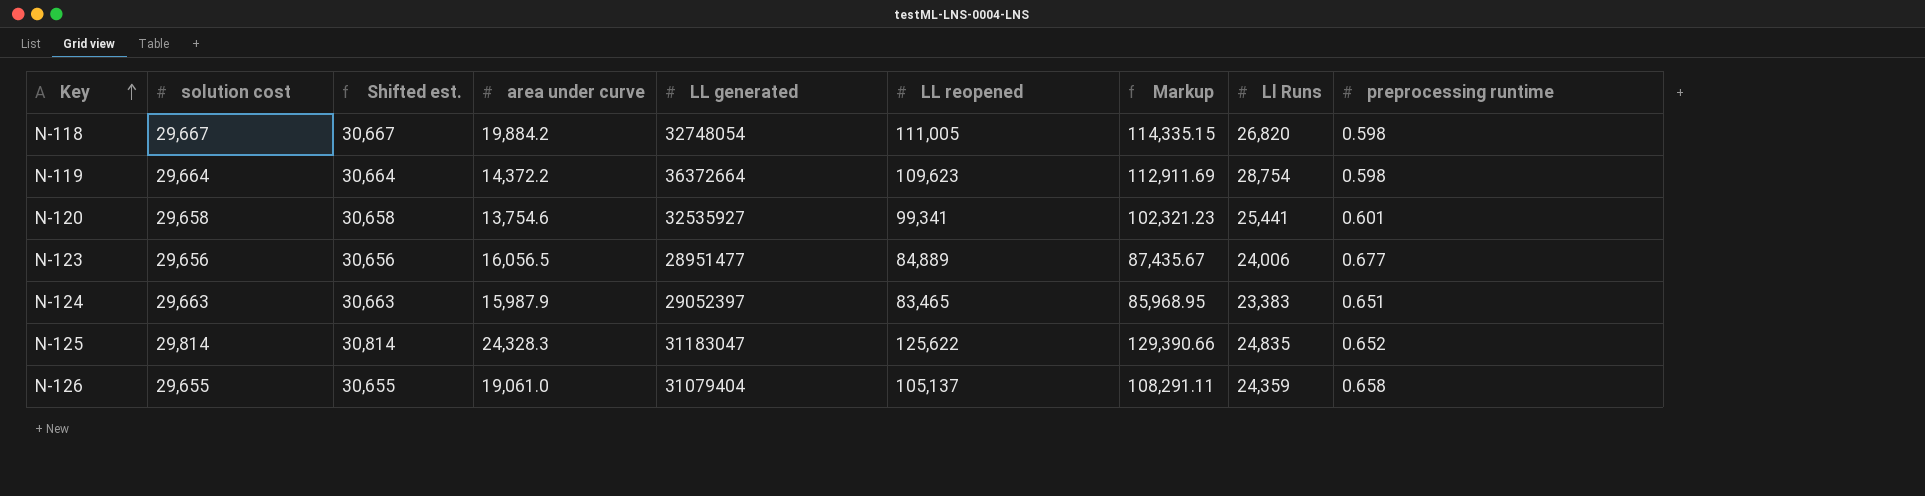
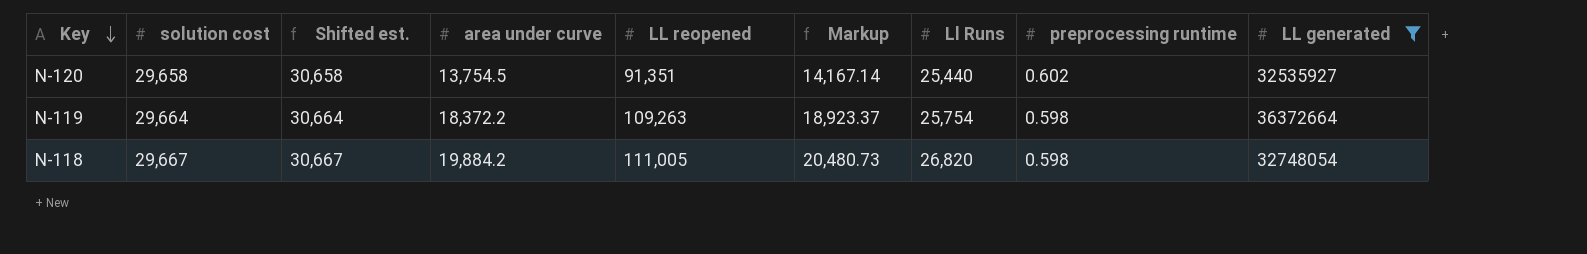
filter: none -> LL generated >= 32535927
row order: Key ascending -> Key descending
column Markup | formula: [LL reopened] * 1.03 -> [area under curve] * 1.03
column LL generated | position: 5 -> 9
N-120 | area under curve: 13,754.6 -> 13,754.5
N-120 | LL reopened: 99,341 -> 91,351
N-120 | Ll Runs: 25,441 -> 25,440
N-120 | preprocessing runtime: 0.601 -> 0.602
N-119 | area under curve: 14,372.2 -> 18,372.2
N-119 | LL reopened: 109,623 -> 109,263
N-119 | Ll Runs: 28,754 -> 25,754

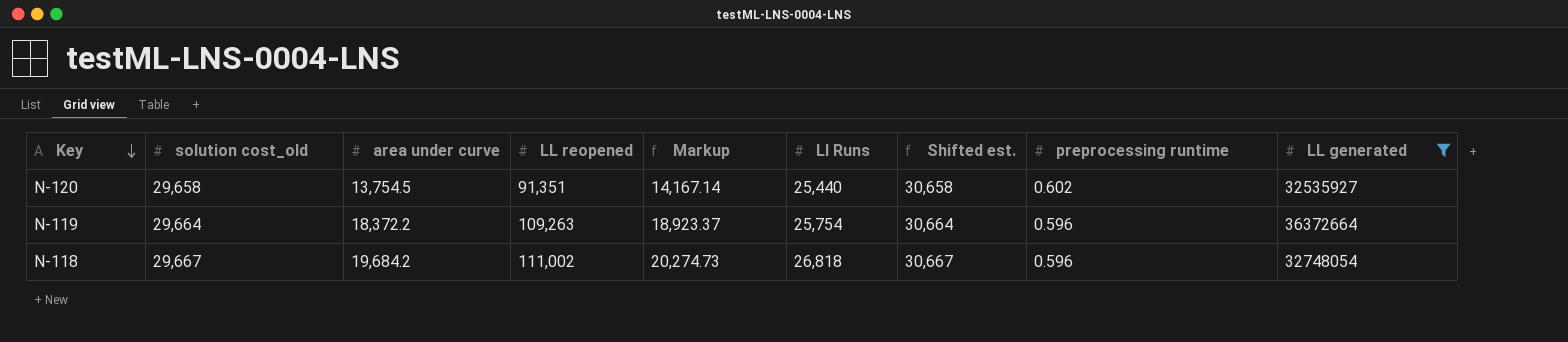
column name: solution cost -> solution cost_old
column Shifted est. | position: 3 -> 7
N-119 | preprocessing runtime: 0.598 -> 0.596
N-118 | area under curve: 19,884.2 -> 19,684.2
N-118 | LL reopened: 111,005 -> 111,002
N-118 | Markup: 20,480.73 -> 20,274.73
N-118 | Ll Runs: 26,820 -> 26,818
N-118 | preprocessing runtime: 0.598 -> 0.596

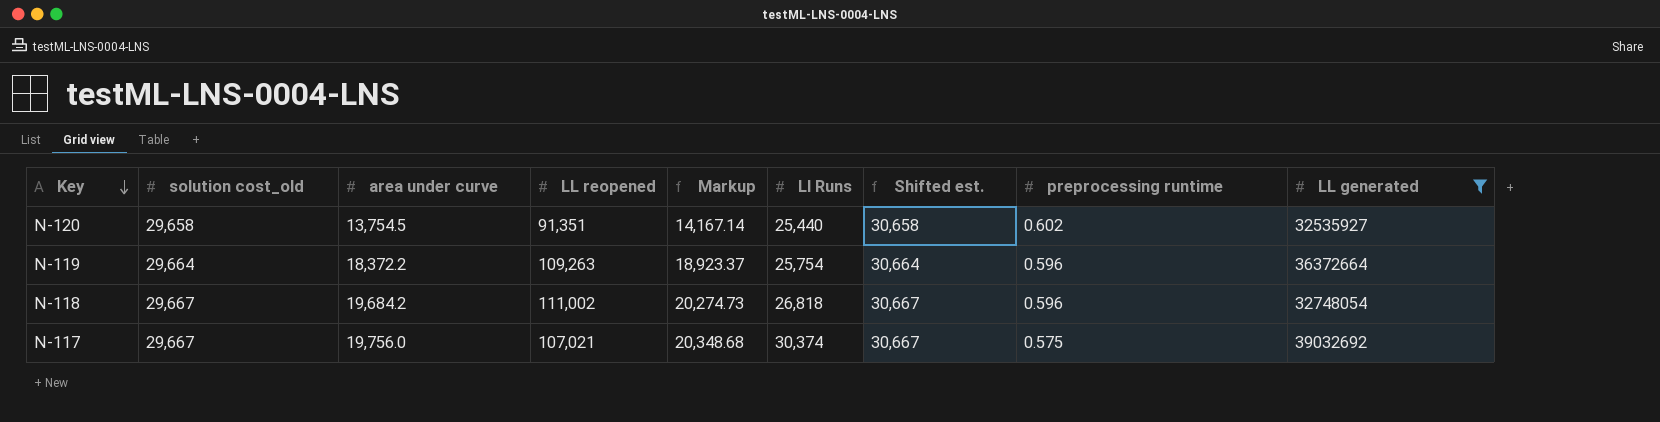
row N-117: none -> 29,667 | 19,756.0 | 107,021 | 20,348.68 | 30,374 | 30,667 | 0.575 | 39032692

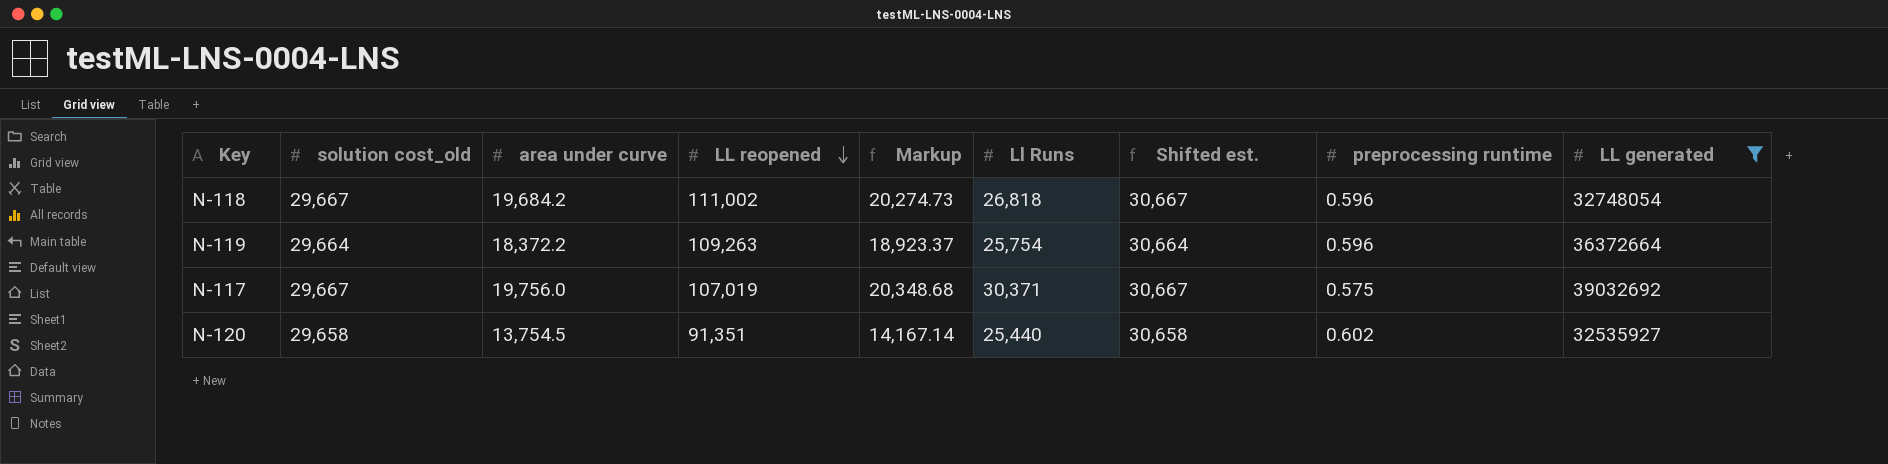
row order: Key descending -> LL reopened descending
N-117 | LL reopened: 107,021 -> 107,019
N-117 | Ll Runs: 30,374 -> 30,371

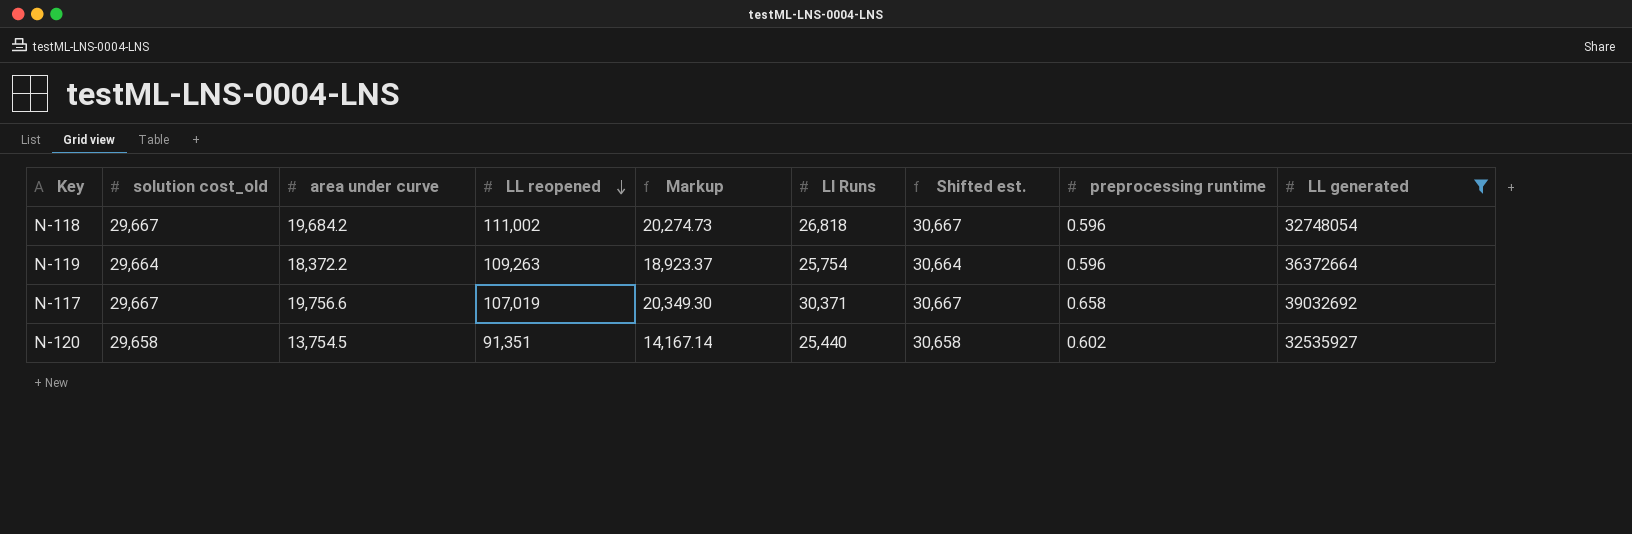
N-117 | area under curve: 19,756.0 -> 19,756.6
N-117 | Markup: 20,348.68 -> 20,349.30
N-117 | preprocessing runtime: 0.575 -> 0.658

